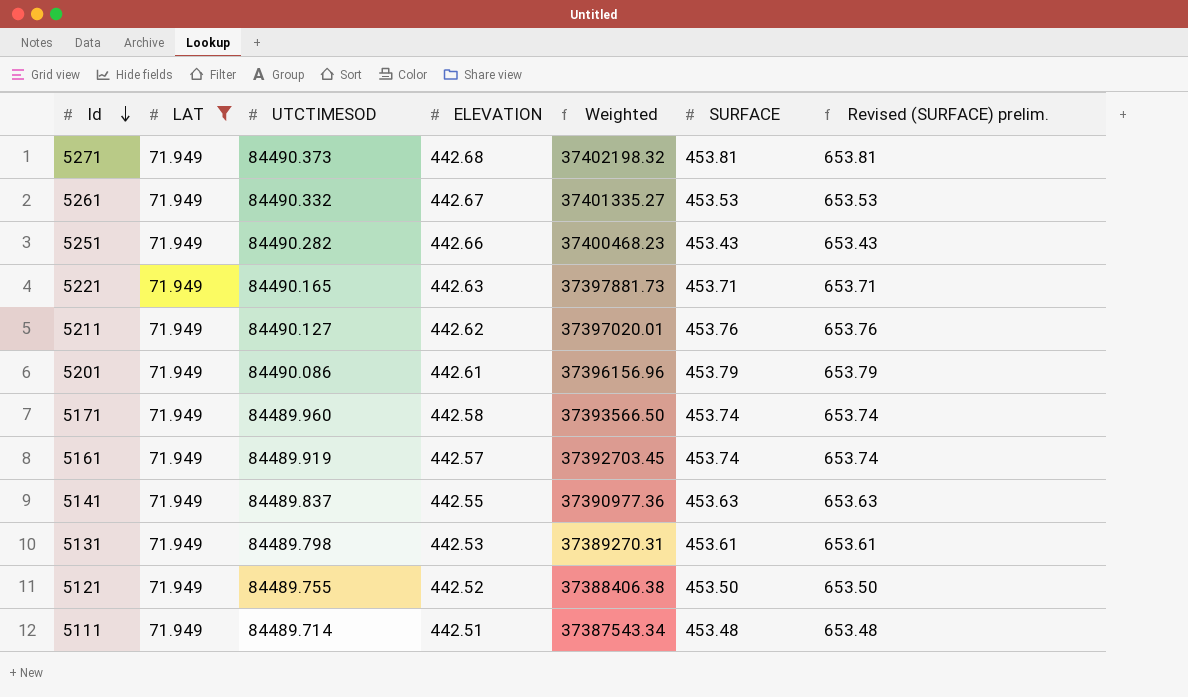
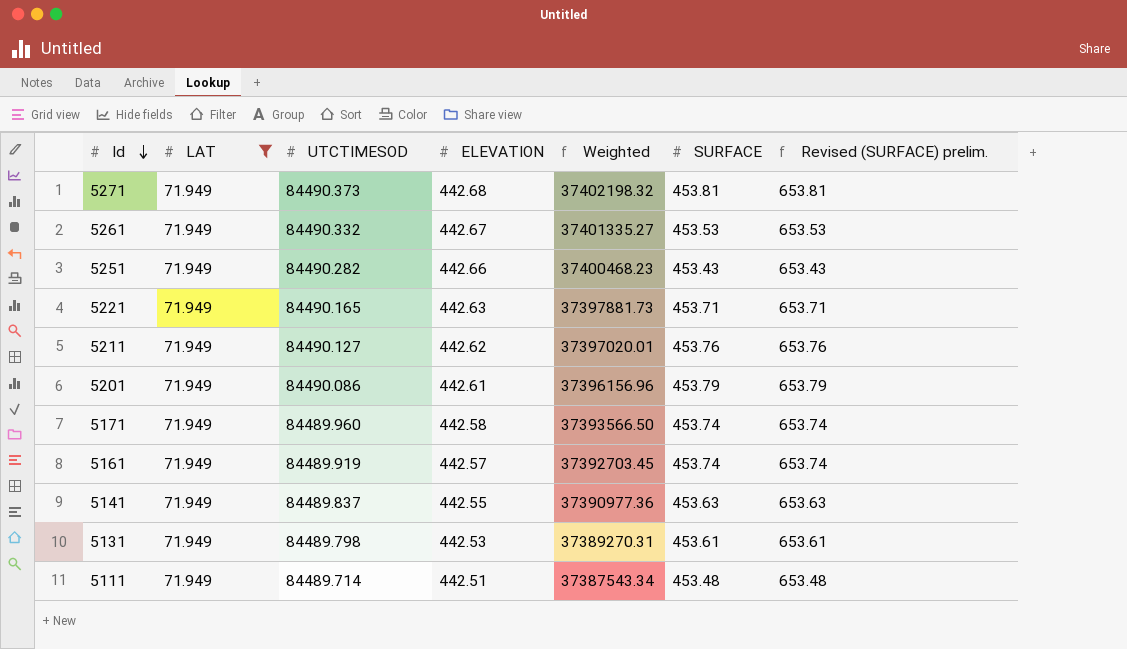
row 5121: 71.949 | 84489.755 | 442.52 | 37388406.38 | 453.50 | 653.50 -> none

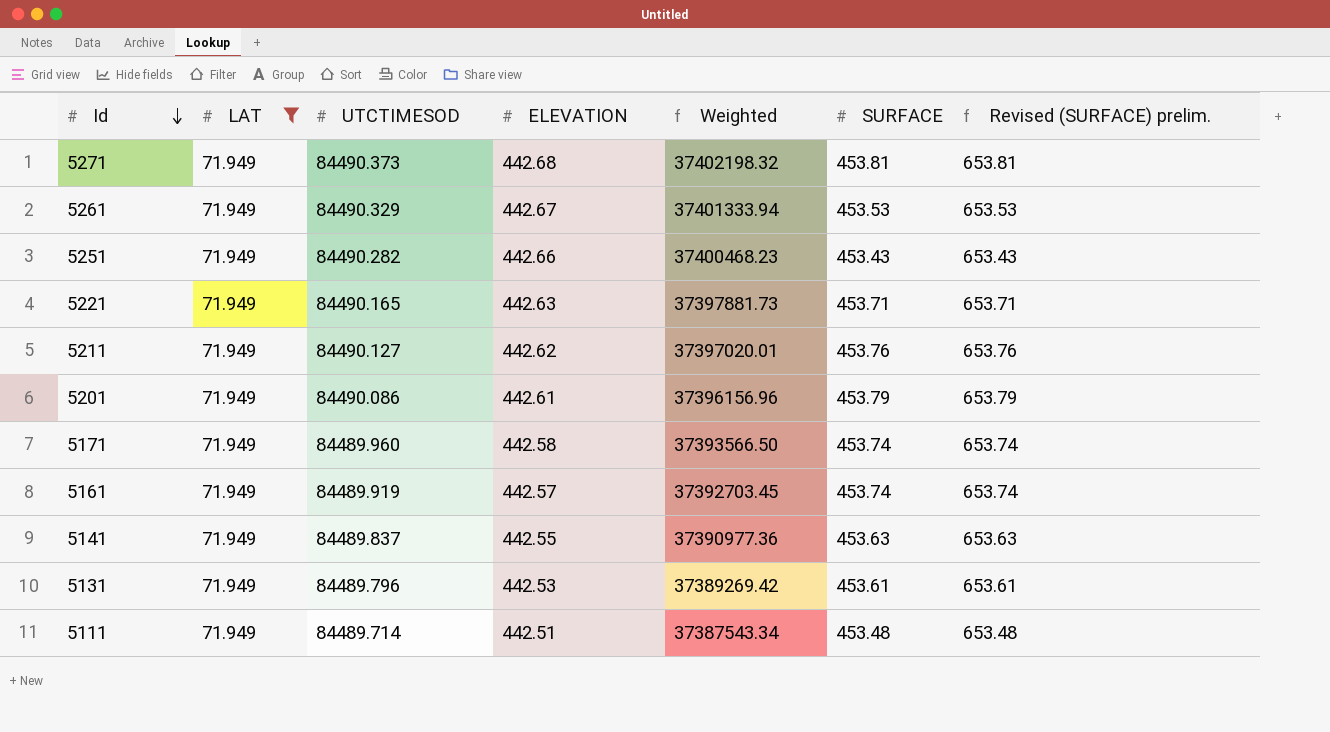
5261 | UTCTIMESOD: 84490.332 -> 84490.329
5261 | Weighted: 37401335.27 -> 37401333.94
5131 | UTCTIMESOD: 84489.798 -> 84489.796
5131 | Weighted: 37389270.31 -> 37389269.42

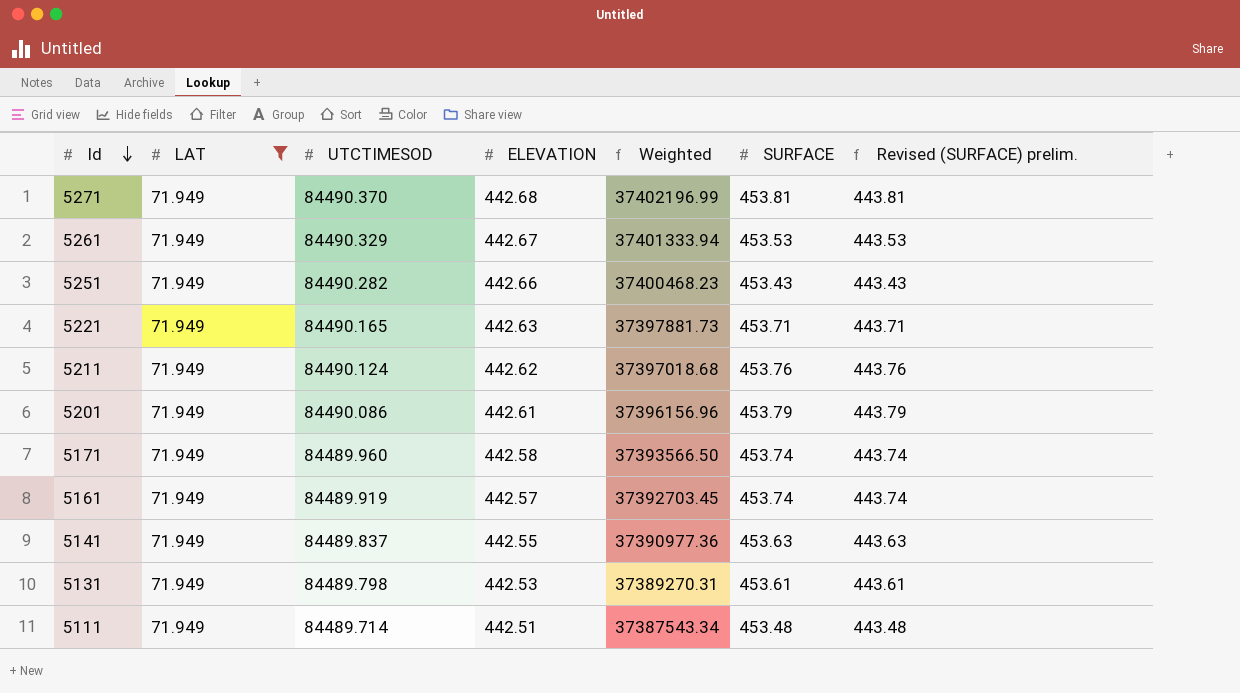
column Revised (SURFACE) prelim. | formula: [SURFACE] + 200 -> [SURFACE] - 10
5271 | UTCTIMESOD: 84490.373 -> 84490.370
5271 | Weighted: 37402198.32 -> 37402196.99
5211 | UTCTIMESOD: 84490.127 -> 84490.124
5211 | Weighted: 37397020.01 -> 37397018.68
5131 | UTCTIMESOD: 84489.796 -> 84489.798
5131 | Weighted: 37389269.42 -> 37389270.31

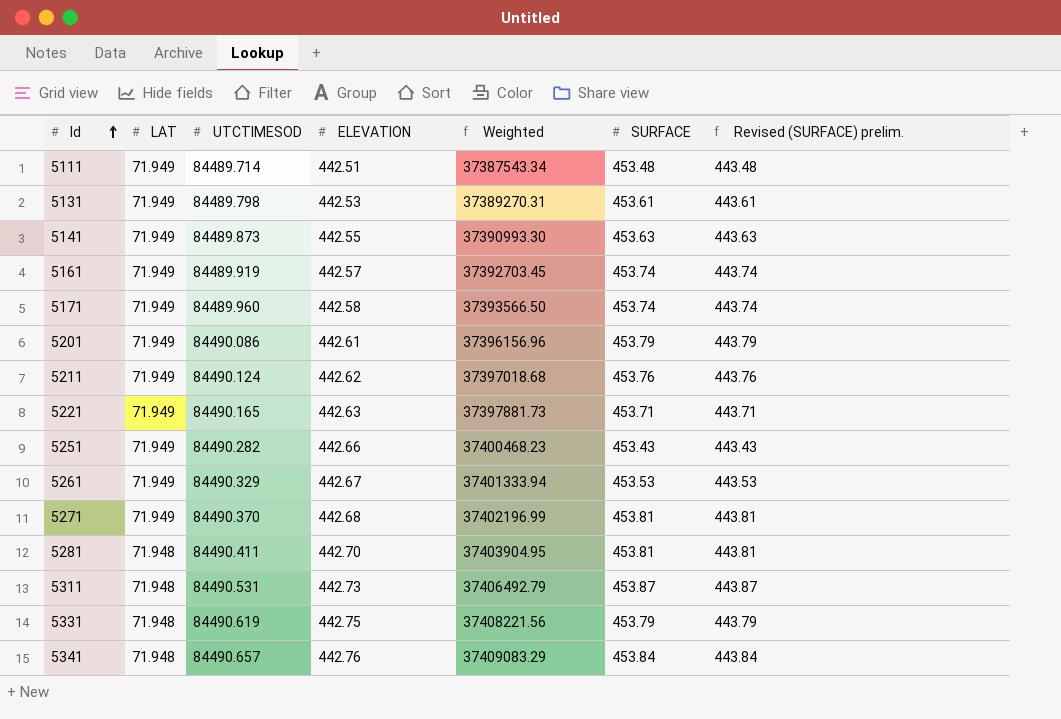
filter: LAT = 71.949 -> none
row order: Id descending -> Id ascending
5141 | UTCTIMESOD: 84489.837 -> 84489.873
5141 | Weighted: 37390977.36 -> 37390993.30

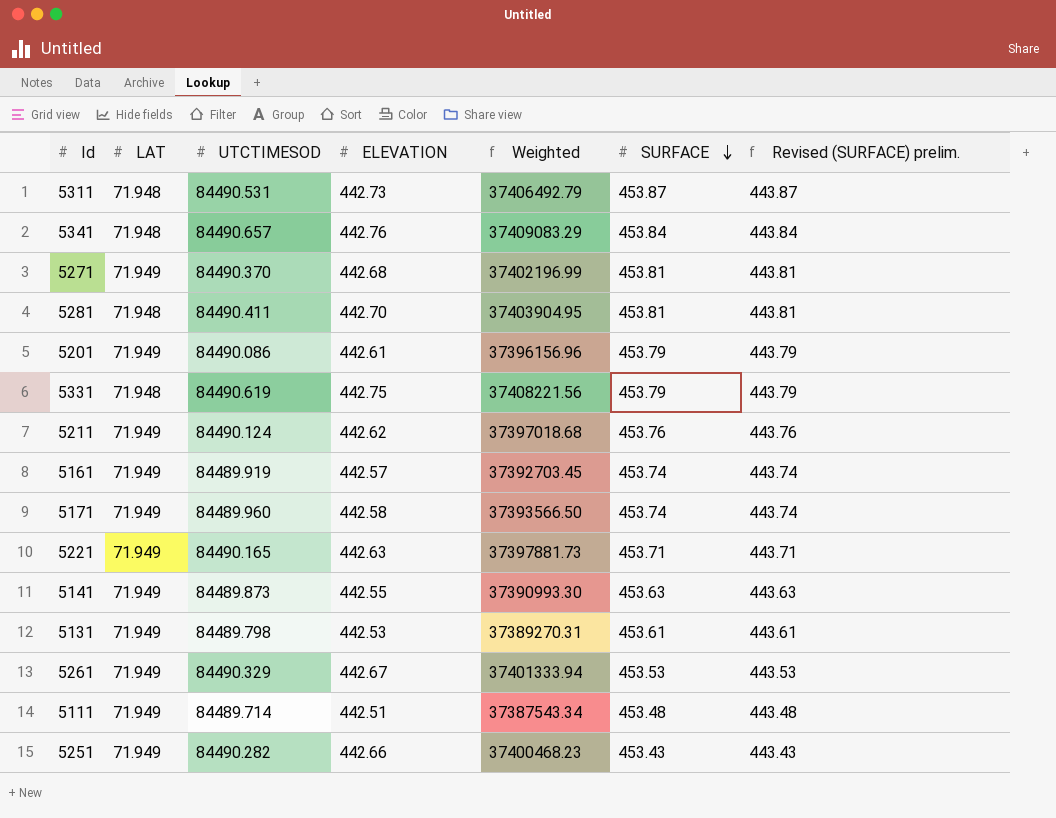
row order: Id ascending -> SURFACE descending

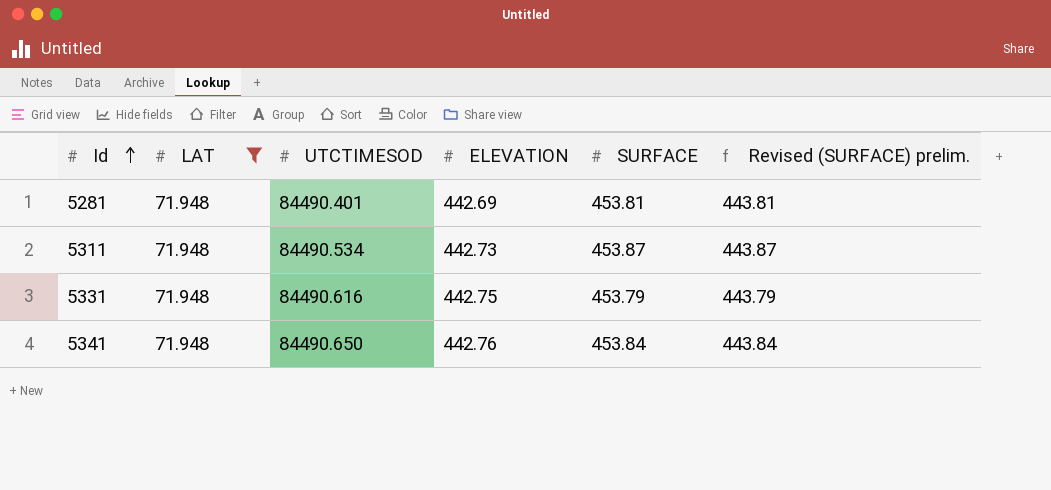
filter: none -> LAT = 71.948
row order: SURFACE descending -> Id ascending
column Weighted | formula: [UTCTIMESOD] * [ELEVATION] -> none
5281 | UTCTIMESOD: 84490.411 -> 84490.401
5281 | ELEVATION: 442.70 -> 442.69
5311 | UTCTIMESOD: 84490.531 -> 84490.534
5331 | UTCTIMESOD: 84490.619 -> 84490.616
5341 | UTCTIMESOD: 84490.657 -> 84490.650

